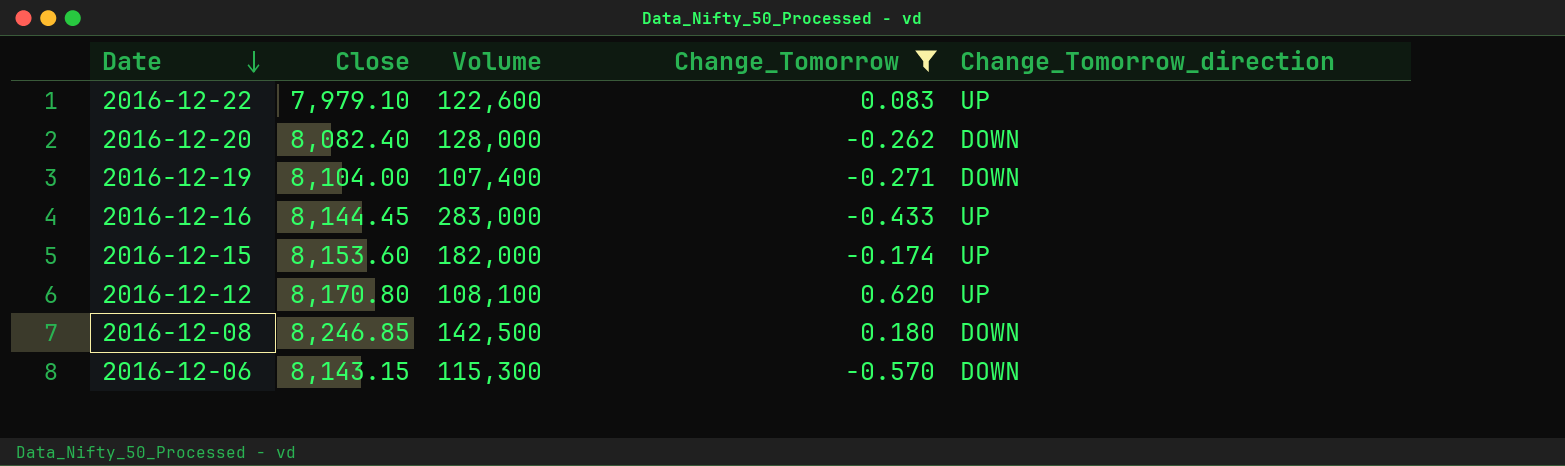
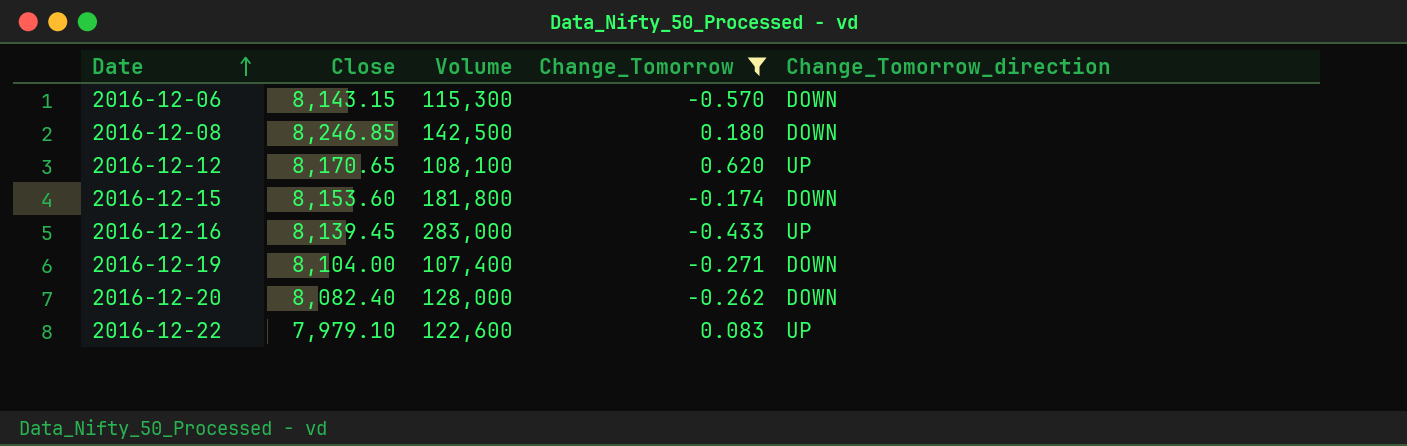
row order: Date descending -> Date ascending
2016-12-12 | Close: 8,170.80 -> 8,170.65
2016-12-15 | Volume: 182,000 -> 181,800
2016-12-15 | Change_Tomorrow_direction: UP -> DOWN
2016-12-16 | Close: 8,144.45 -> 8,139.45

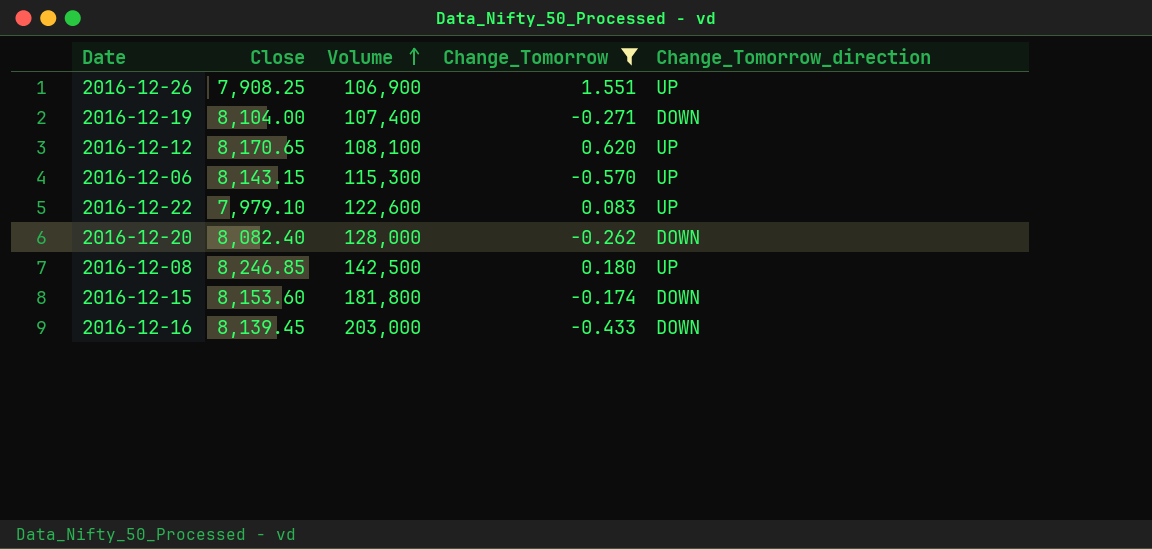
row order: Date ascending -> Volume ascending
row 2016-12-26: none -> 7,908.25 | 106,900 | 1.551 | UP
2016-12-06 | Change_Tomorrow_direction: DOWN -> UP
2016-12-08 | Change_Tomorrow_direction: DOWN -> UP
2016-12-16 | Volume: 283,000 -> 203,000
2016-12-16 | Change_Tomorrow_direction: UP -> DOWN

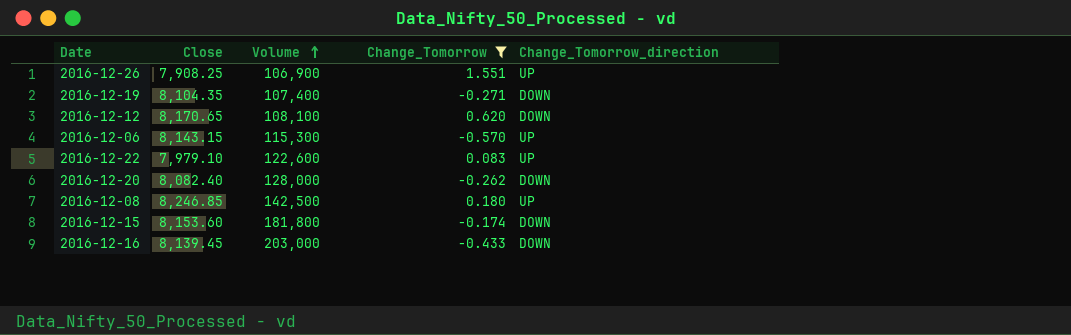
2016-12-19 | Close: 8,104.00 -> 8,104.35
2016-12-12 | Change_Tomorrow_direction: UP -> DOWN

